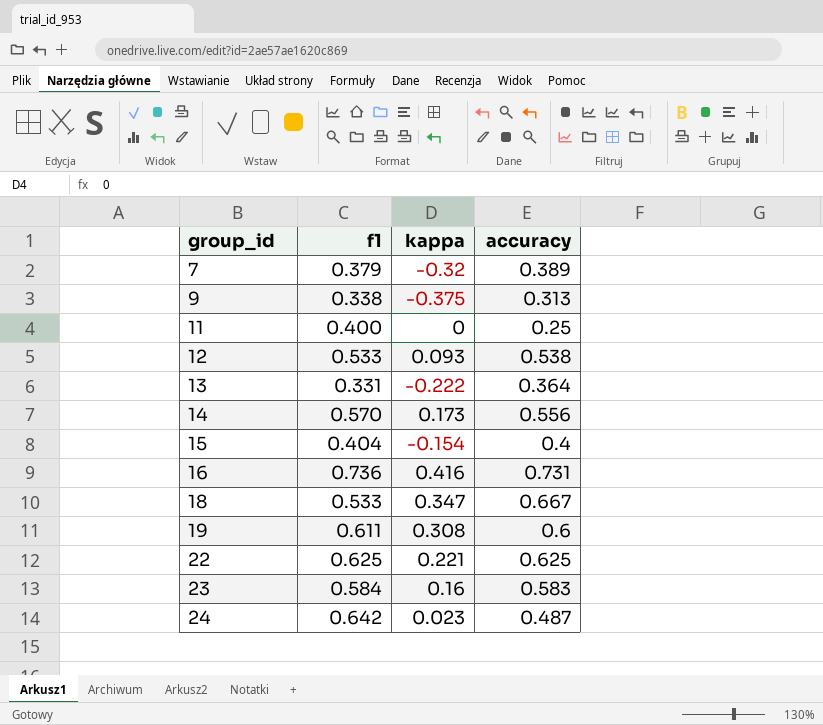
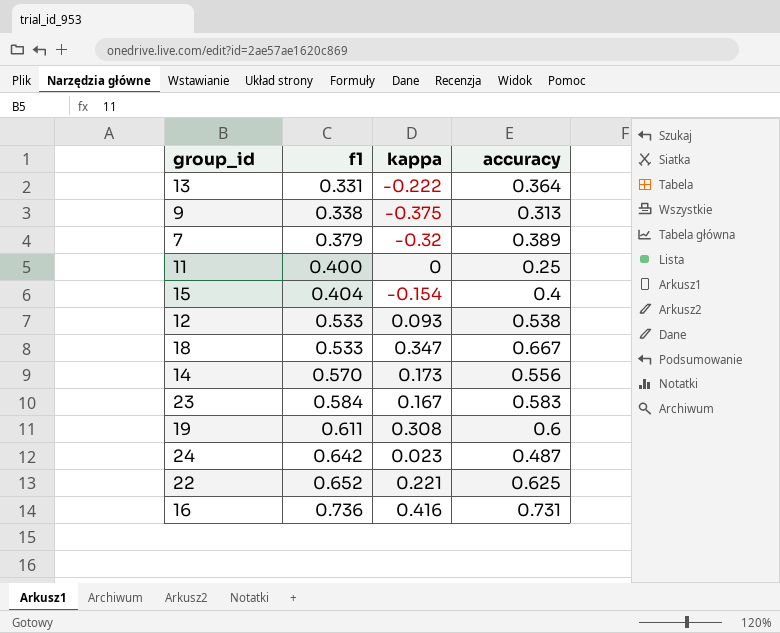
row order: group_id ascending -> f1 ascending
23 | kappa: 0.16 -> 0.167
22 | f1: 0.625 -> 0.652

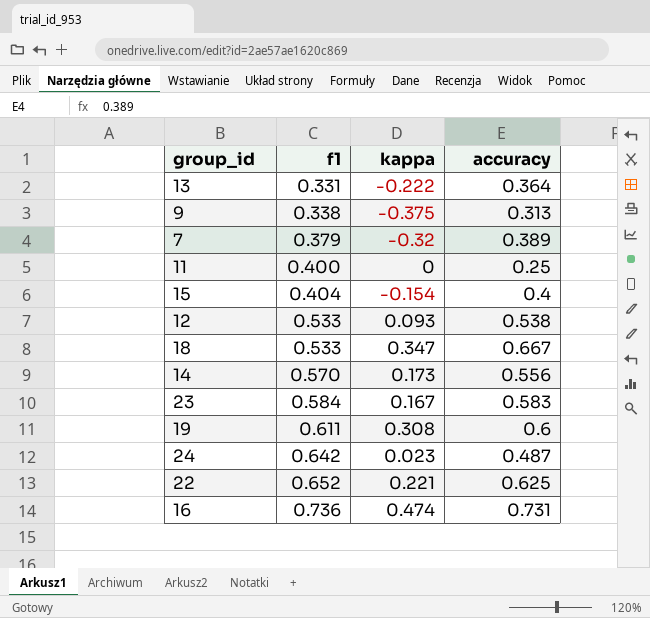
16 | kappa: 0.416 -> 0.474

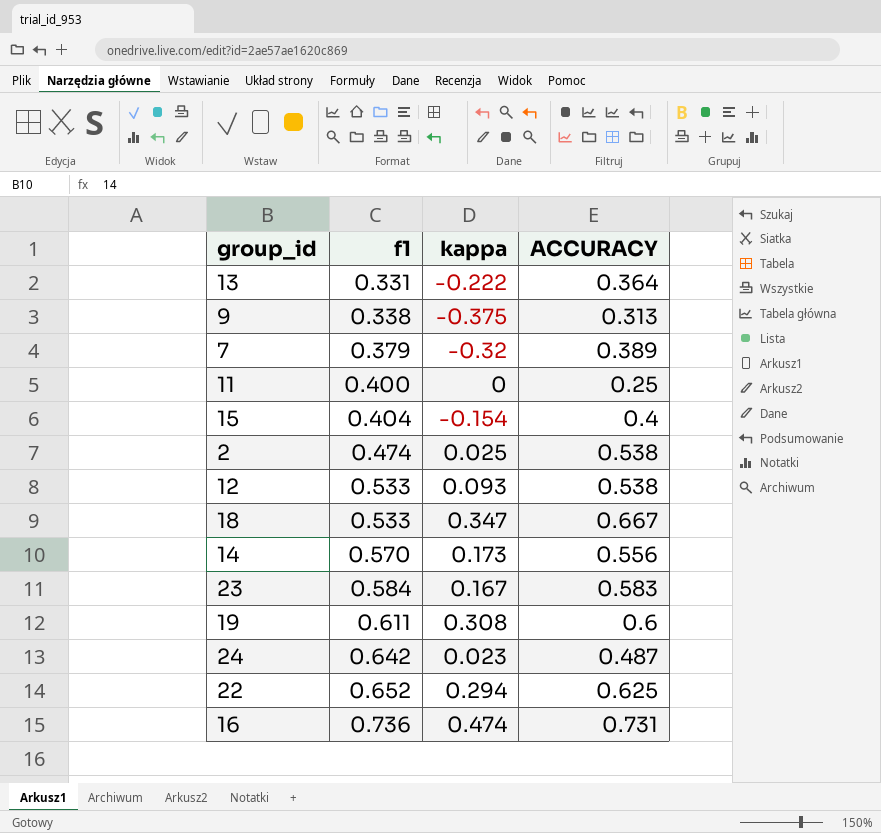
column name: accuracy -> ACCURACY
row 2: none -> 0.474 | 0.025 | 0.538
22 | kappa: 0.221 -> 0.294

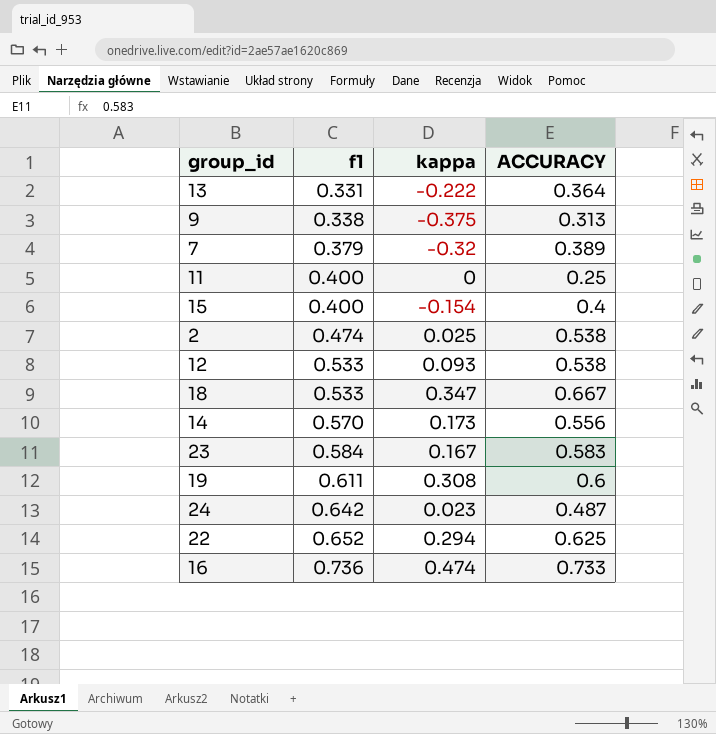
15 | f1: 0.404 -> 0.400
16 | ACCURACY: 0.731 -> 0.733

